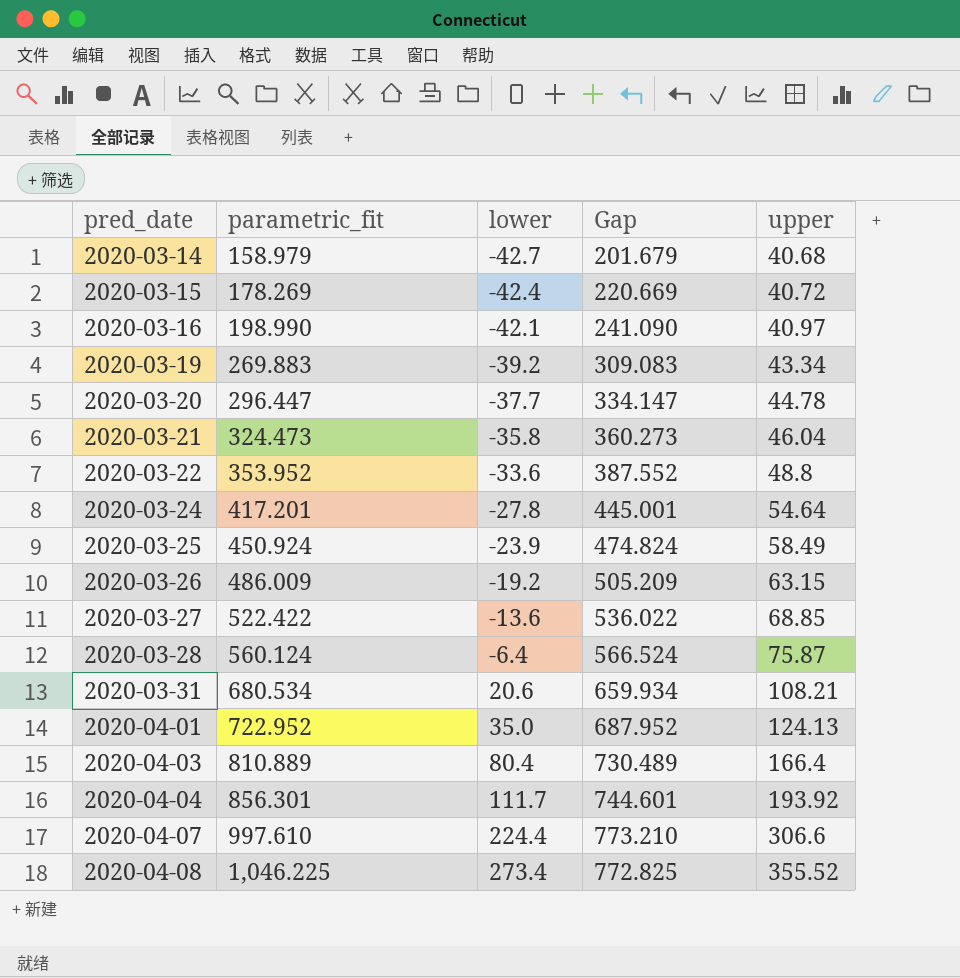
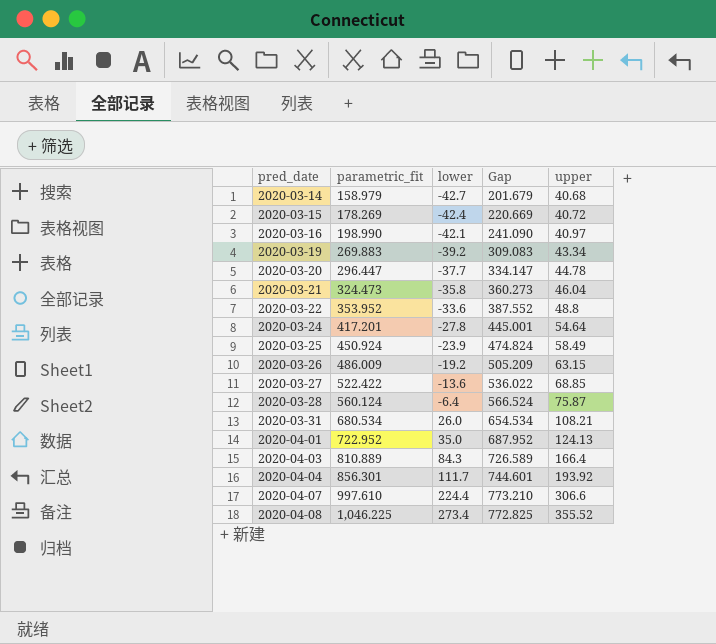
2020-03-31 | lower: 20.6 -> 26.0
2020-03-31 | Gap: 659.934 -> 654.534
2020-04-03 | lower: 80.4 -> 84.3
2020-04-03 | Gap: 730.489 -> 726.589

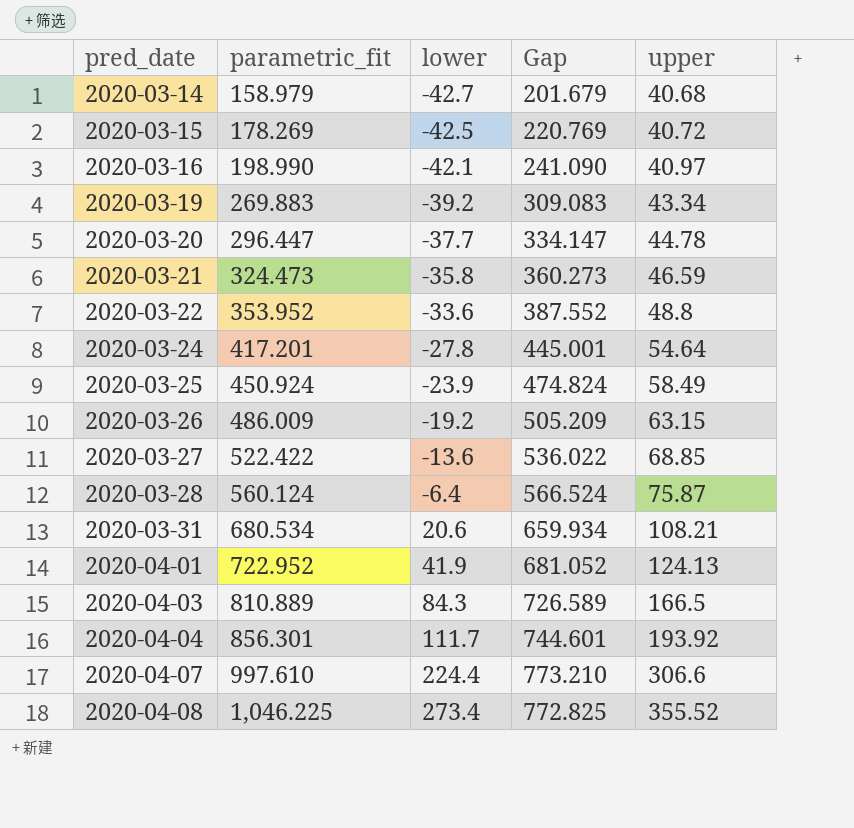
2020-03-15 | lower: -42.4 -> -42.5
2020-03-15 | Gap: 220.669 -> 220.769
2020-03-21 | upper: 46.04 -> 46.59
2020-03-31 | lower: 26.0 -> 20.6
2020-03-31 | Gap: 654.534 -> 659.934
2020-04-01 | lower: 35.0 -> 41.9
2020-04-01 | Gap: 687.952 -> 681.052
2020-04-03 | upper: 166.4 -> 166.5

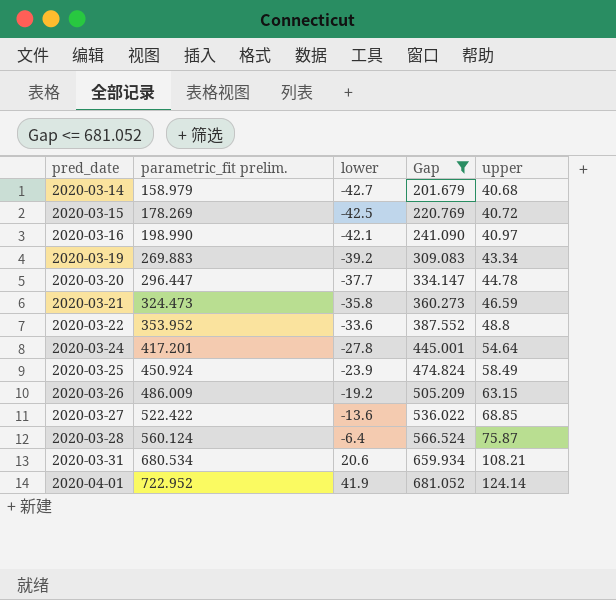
filter: none -> Gap <= 681.052
column name: parametric_fit -> parametric_fit prelim.
2020-04-01 | upper: 124.13 -> 124.14

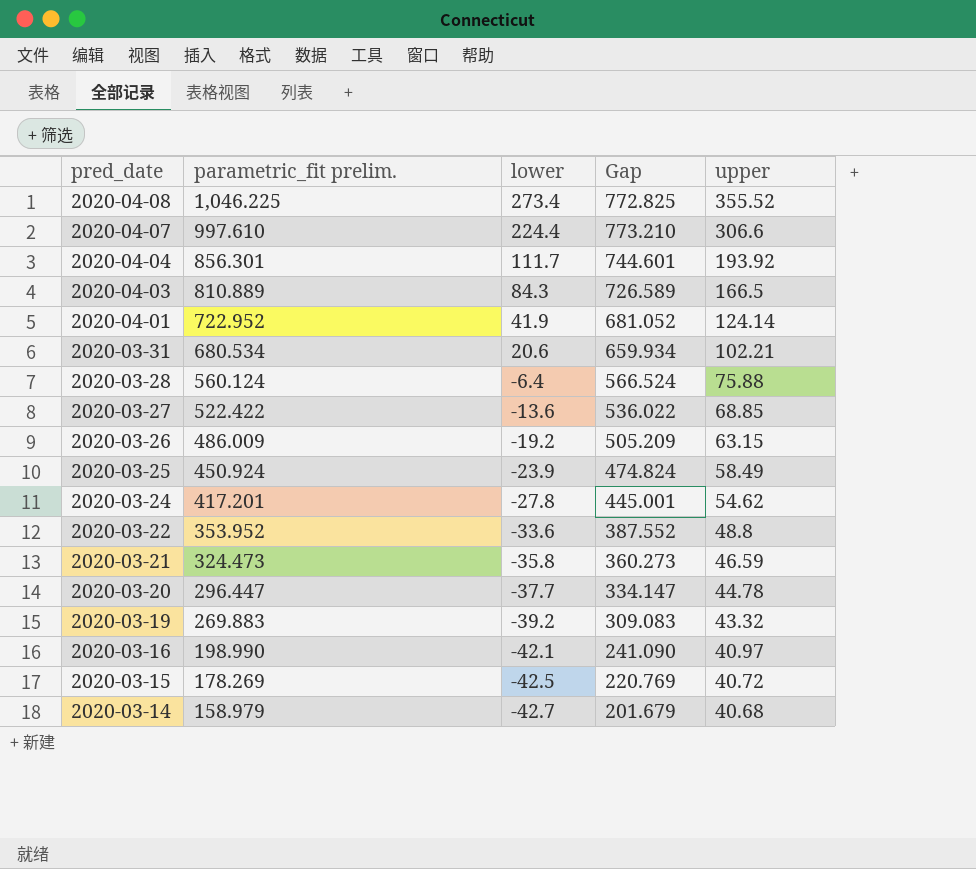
filter: Gap <= 681.052 -> none
row order: pred_date ascending -> pred_date descending
2020-03-31 | upper: 108.21 -> 102.21
2020-03-28 | upper: 75.87 -> 75.88
2020-03-24 | upper: 54.64 -> 54.62
2020-03-19 | upper: 43.34 -> 43.32

